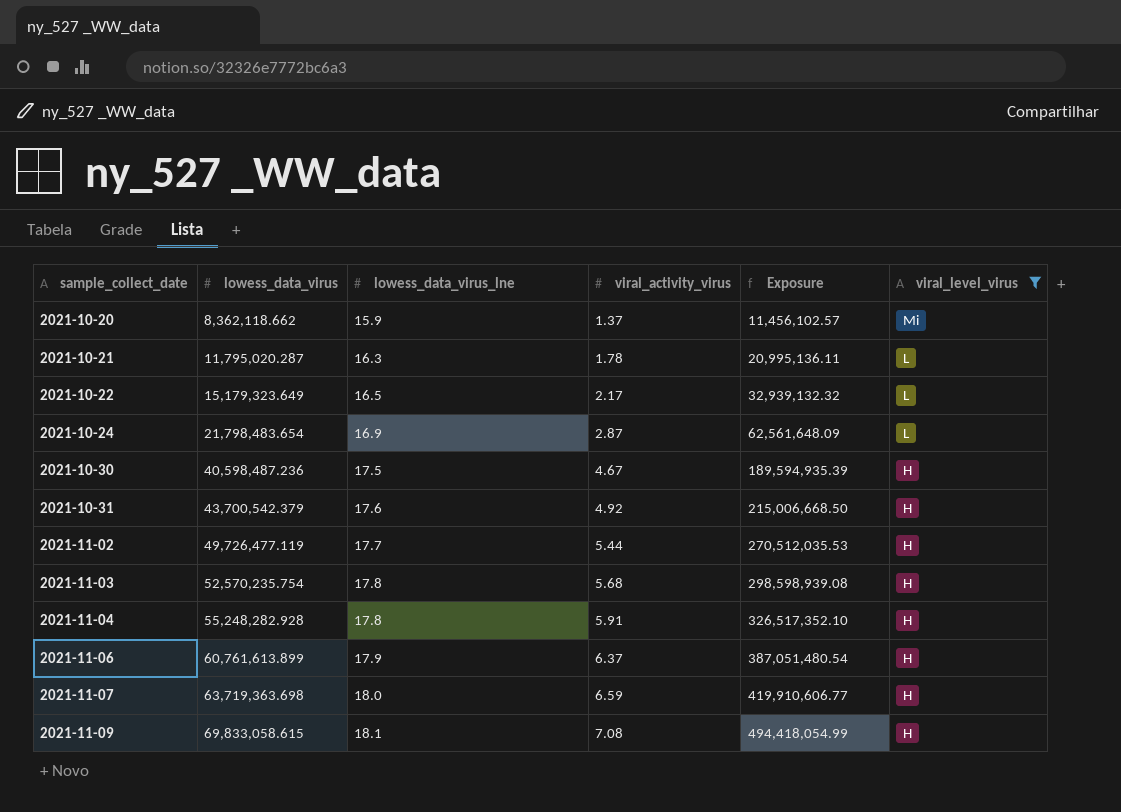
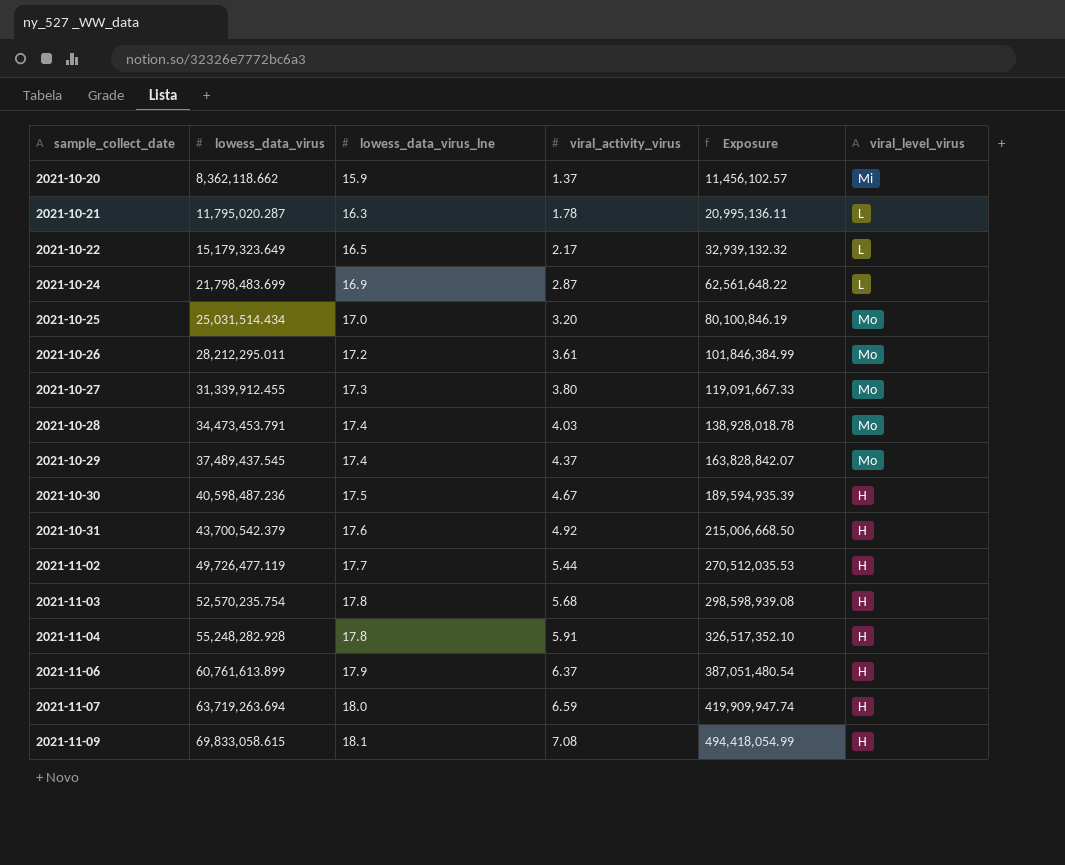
filter: viral_level_virus != Mo -> none
2021-10-24 | lowess_data_virus: 21,798,483.654 -> 21,798,483.699
2021-10-24 | Exposure: 62,561,648.09 -> 62,561,648.22
2021-11-07 | lowess_data_virus: 63,719,363.698 -> 63,719,263.694
2021-11-07 | Exposure: 419,910,606.77 -> 419,909,947.74

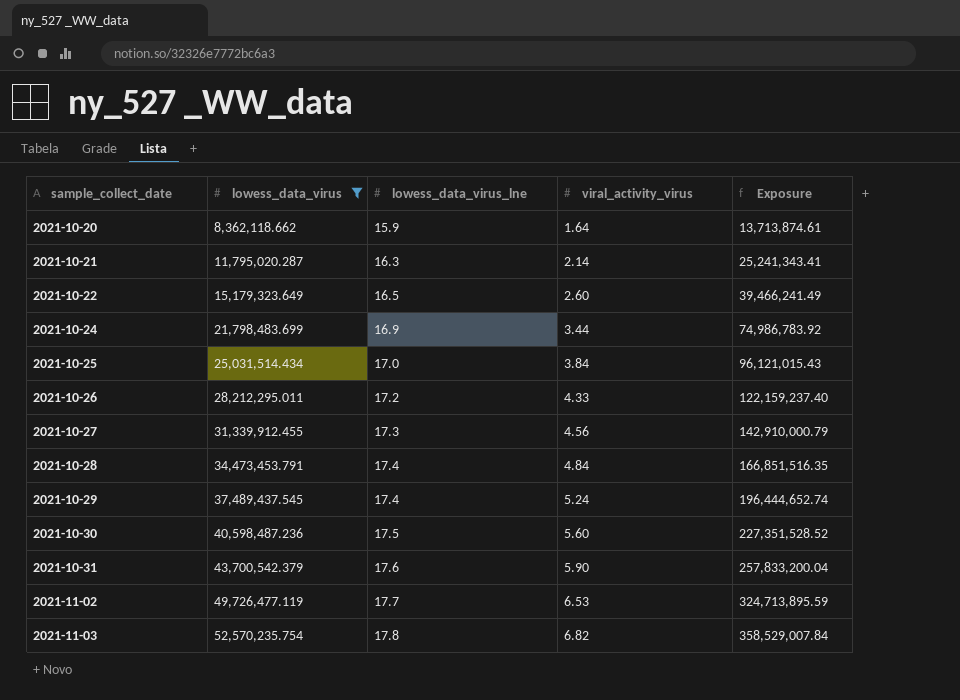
filter: none -> lowess_data_virus <= 52,570,235.754
column viral_level_virus | position: 6 -> none
2021-10-20 | viral_activity_virus: 1.37 -> 1.64
2021-10-20 | Exposure: 11,456,102.57 -> 13,713,874.61
2021-10-21 | viral_activity_virus: 1.78 -> 2.14
2021-10-21 | Exposure: 20,995,136.11 -> 25,241,343.41
2021-10-22 | viral_activity_virus: 2.17 -> 2.60
2021-10-22 | Exposure: 32,939,132.32 -> 39,466,241.49
2021-10-24 | viral_activity_virus: 2.87 -> 3.44
2021-10-24 | Exposure: 62,561,648.22 -> 74,986,783.92
2021-10-25 | viral_activity_virus: 3.20 -> 3.84
2021-10-25 | Exposure: 80,100,846.19 -> 96,121,015.43
2021-10-26 | viral_activity_virus: 3.61 -> 4.33
2021-10-26 | Exposure: 101,846,384.99 -> 122,159,237.40
2021-10-27 | viral_activity_virus: 3.80 -> 4.56
2021-10-27 | Exposure: 119,091,667.33 -> 142,910,000.79
2021-10-28 | viral_activity_virus: 4.03 -> 4.84
2021-10-28 | Exposure: 138,928,018.78 -> 166,851,516.35
2021-10-29 | viral_activity_virus: 4.37 -> 5.24
2021-10-29 | Exposure: 163,828,842.07 -> 196,444,652.74
2021-10-30 | viral_activity_virus: 4.67 -> 5.60
2021-10-30 | Exposure: 189,594,935.39 -> 227,351,528.52
2021-10-31 | viral_activity_virus: 4.92 -> 5.90
2021-10-31 | Exposure: 215,006,668.50 -> 257,833,200.04
2021-11-02 | viral_activity_virus: 5.44 -> 6.53
2021-11-02 | Exposure: 270,512,035.53 -> 324,713,895.59
2021-11-03 | viral_activity_virus: 5.68 -> 6.82
2021-11-03 | Exposure: 298,598,939.08 -> 358,529,007.84

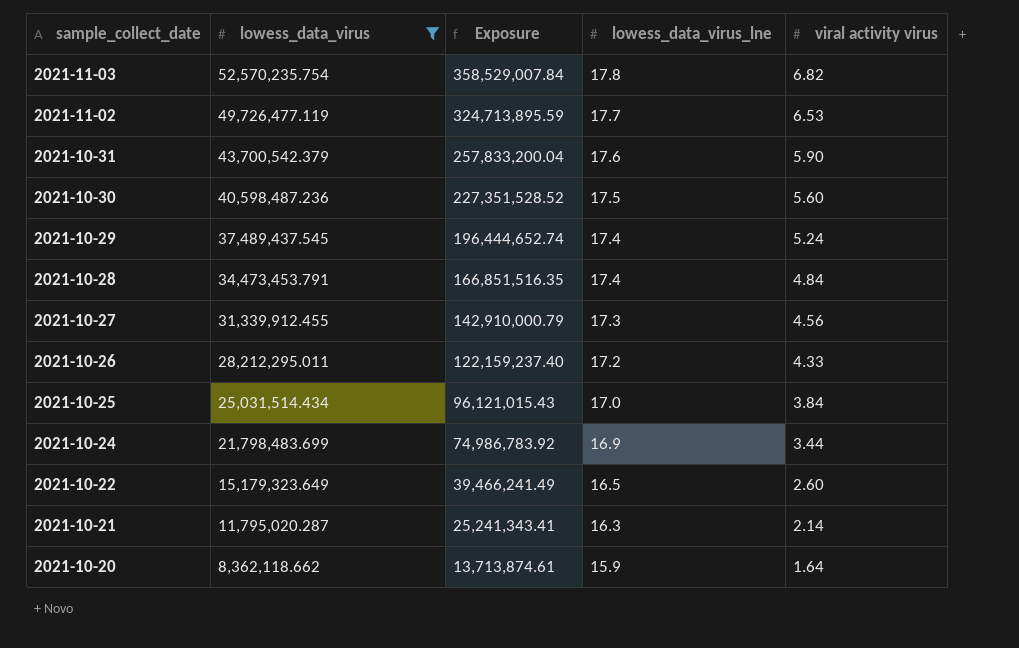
row order: sample_collect_date ascending -> sample_collect_date descending
column Exposure | position: 5 -> 3
column name: viral_activity_virus -> viral activity virus

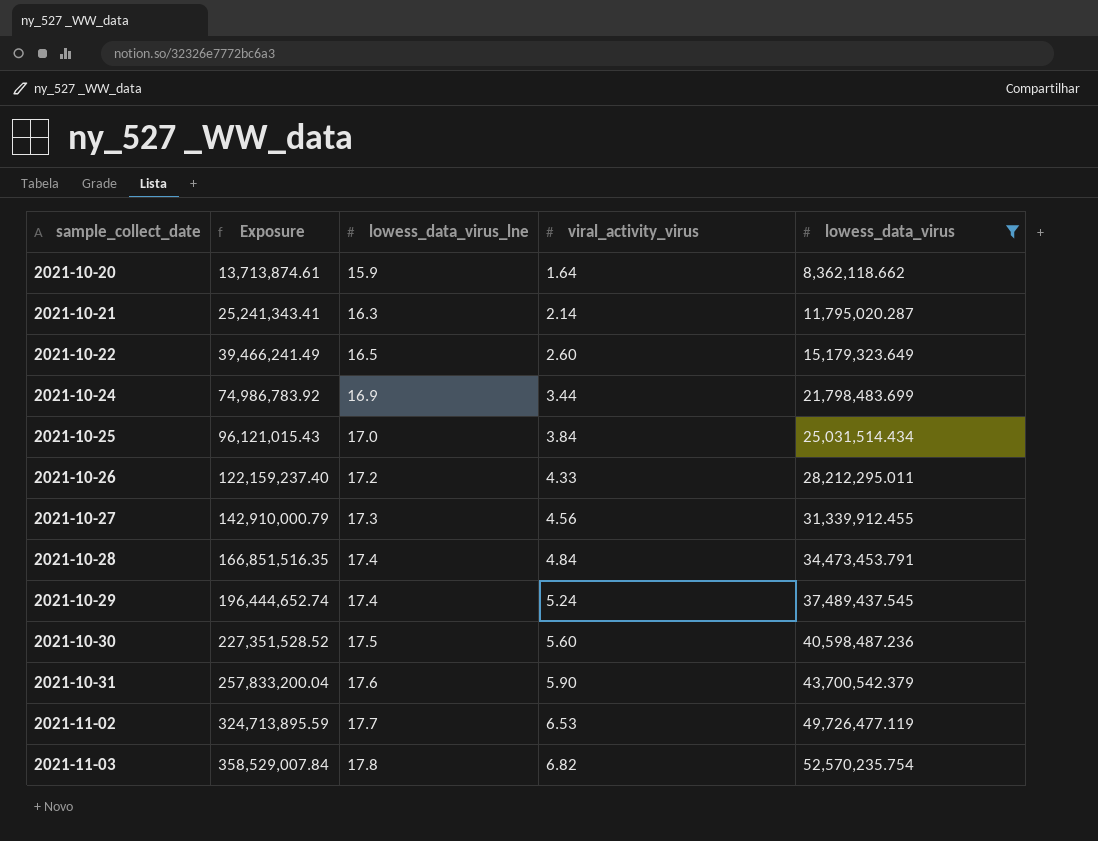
row order: sample_collect_date descending -> sample_collect_date ascending
column name: viral activity virus -> viral_activity_virus
column lowess_data_virus | position: 2 -> 5

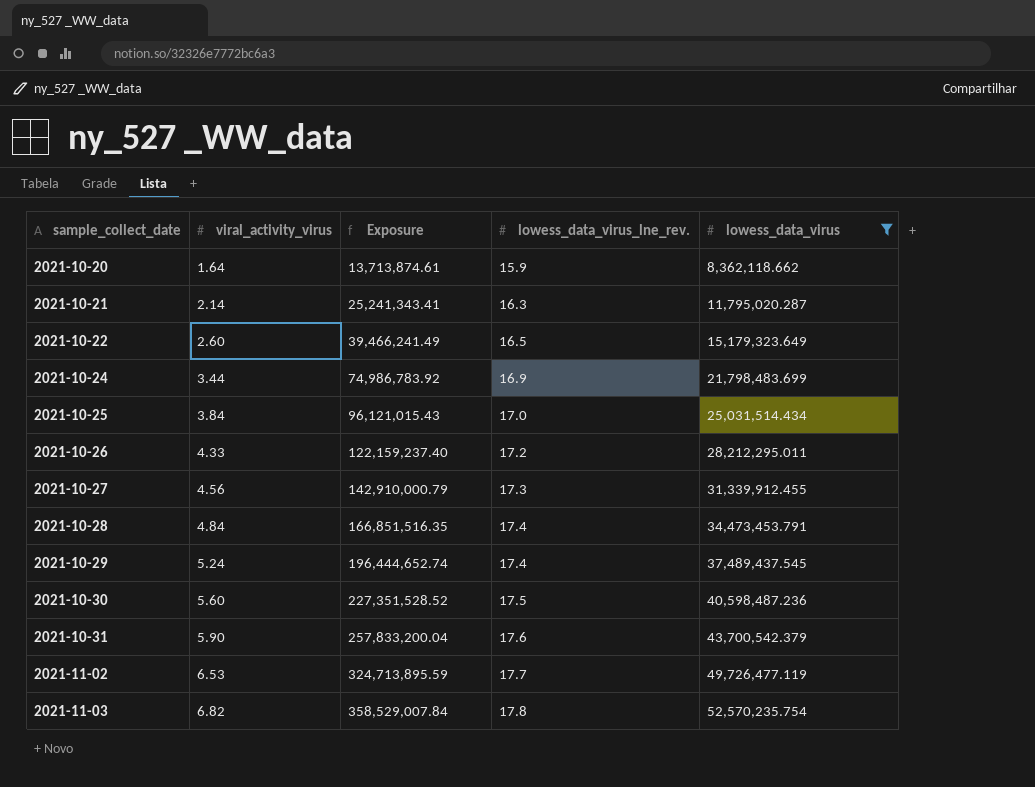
column viral_activity_virus | position: 4 -> 2
column name: lowess_data_virus_lne -> lowess_data_virus_lne_rev.

